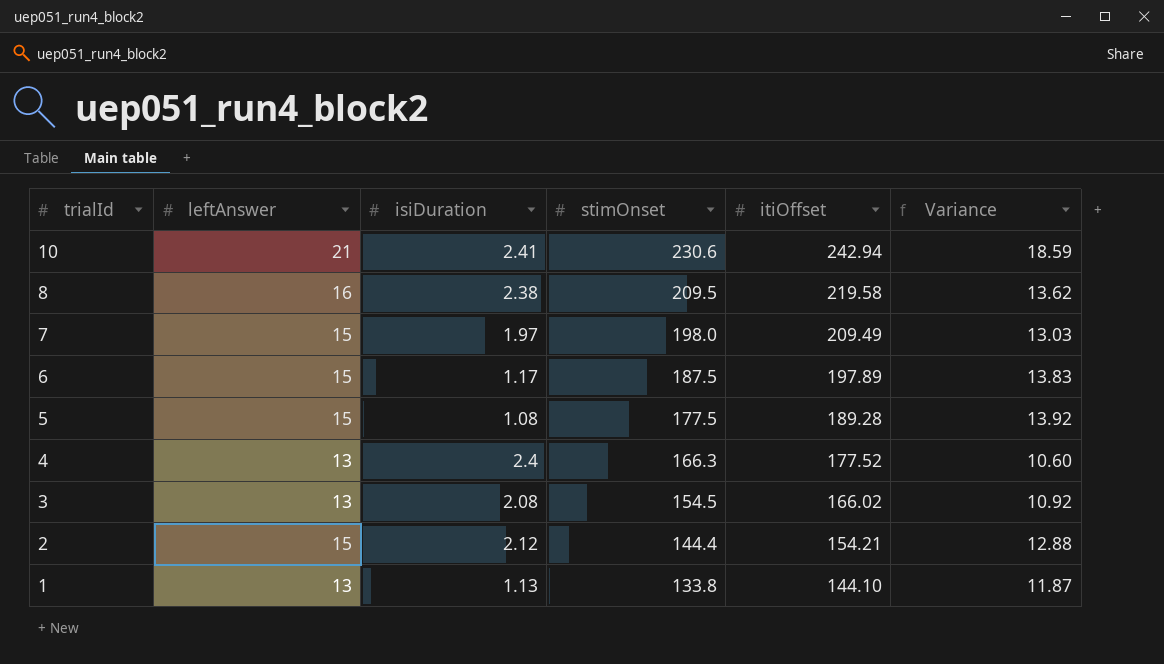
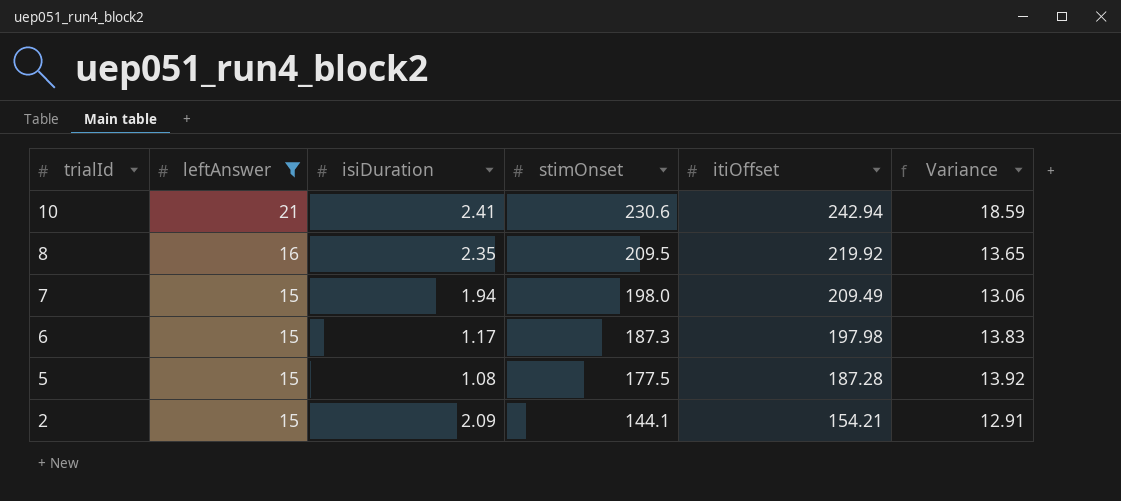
filter: none -> leftAnswer != 13
8 | isiDuration: 2.38 -> 2.35
8 | itiOffset: 219.58 -> 219.92
8 | Variance: 13.62 -> 13.65
7 | isiDuration: 1.97 -> 1.94
7 | Variance: 13.03 -> 13.06
6 | stimOnset: 187.5 -> 187.3
6 | itiOffset: 197.89 -> 197.98
5 | itiOffset: 189.28 -> 187.28
2 | isiDuration: 2.12 -> 2.09
2 | stimOnset: 144.4 -> 144.1
2 | Variance: 12.88 -> 12.91

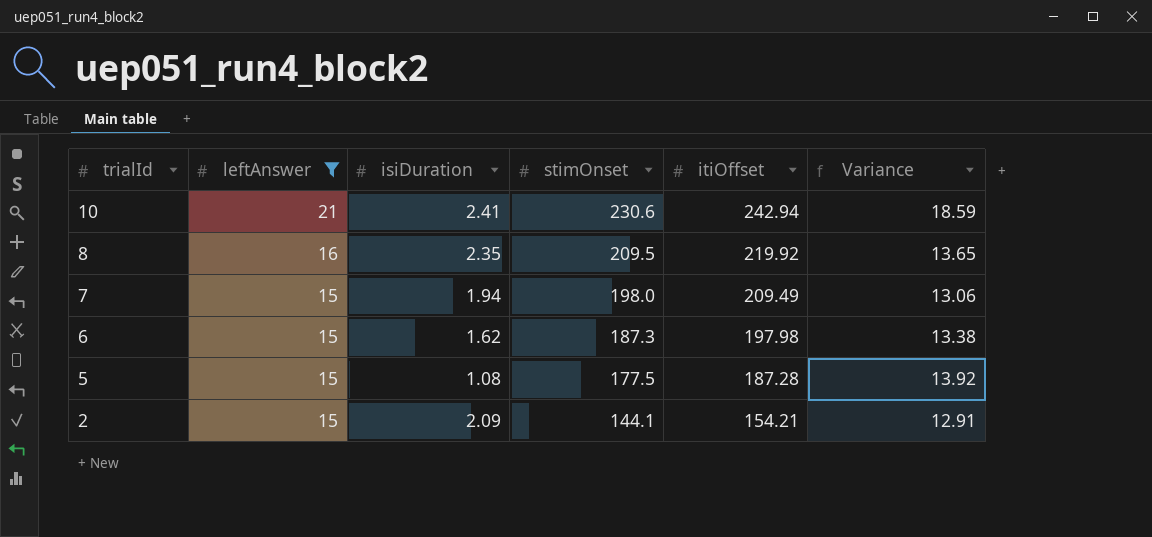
6 | isiDuration: 1.17 -> 1.62
6 | Variance: 13.83 -> 13.38

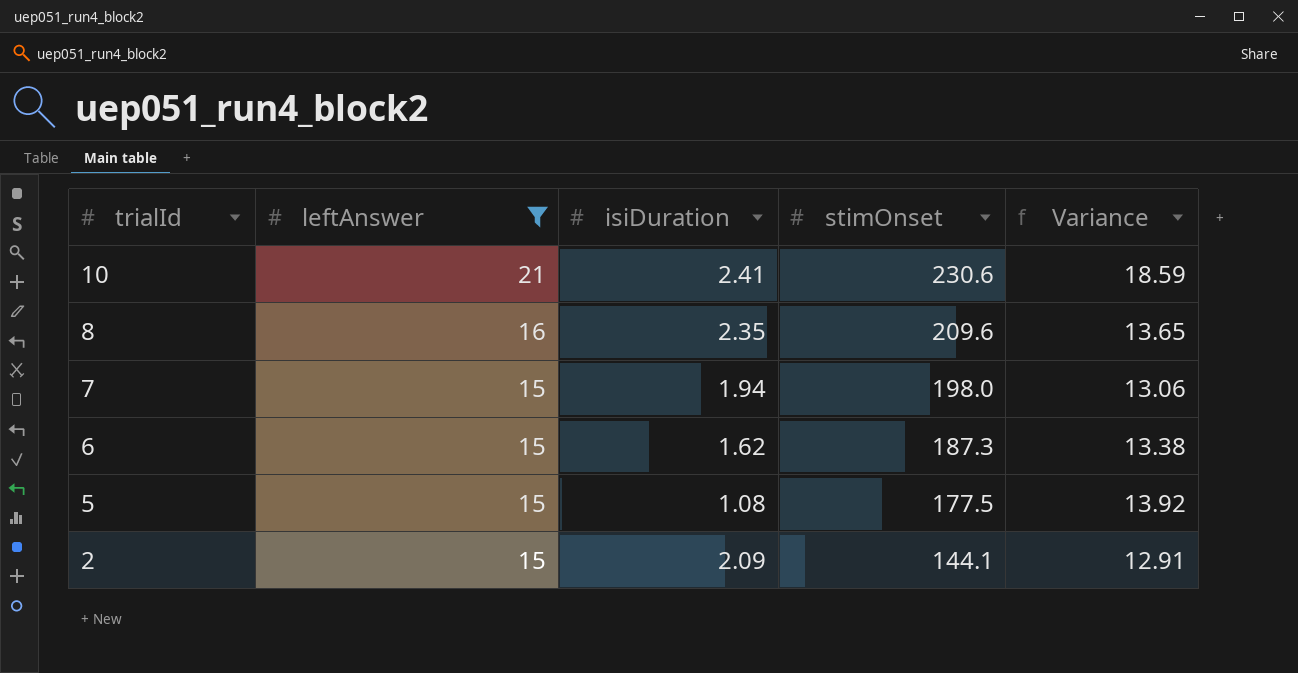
column itiOffset | position: 5 -> none
8 | stimOnset: 209.5 -> 209.6

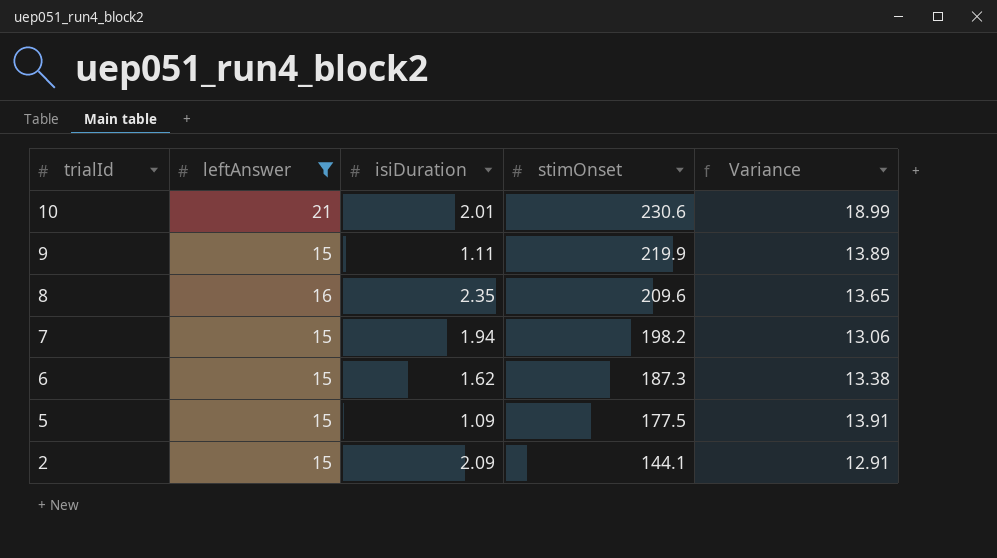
10 | isiDuration: 2.41 -> 2.01
10 | Variance: 18.59 -> 18.99
row 9: none -> 15 | 1.11 | 219.9 | 13.89
7 | stimOnset: 198.0 -> 198.2
5 | isiDuration: 1.08 -> 1.09
5 | Variance: 13.92 -> 13.91

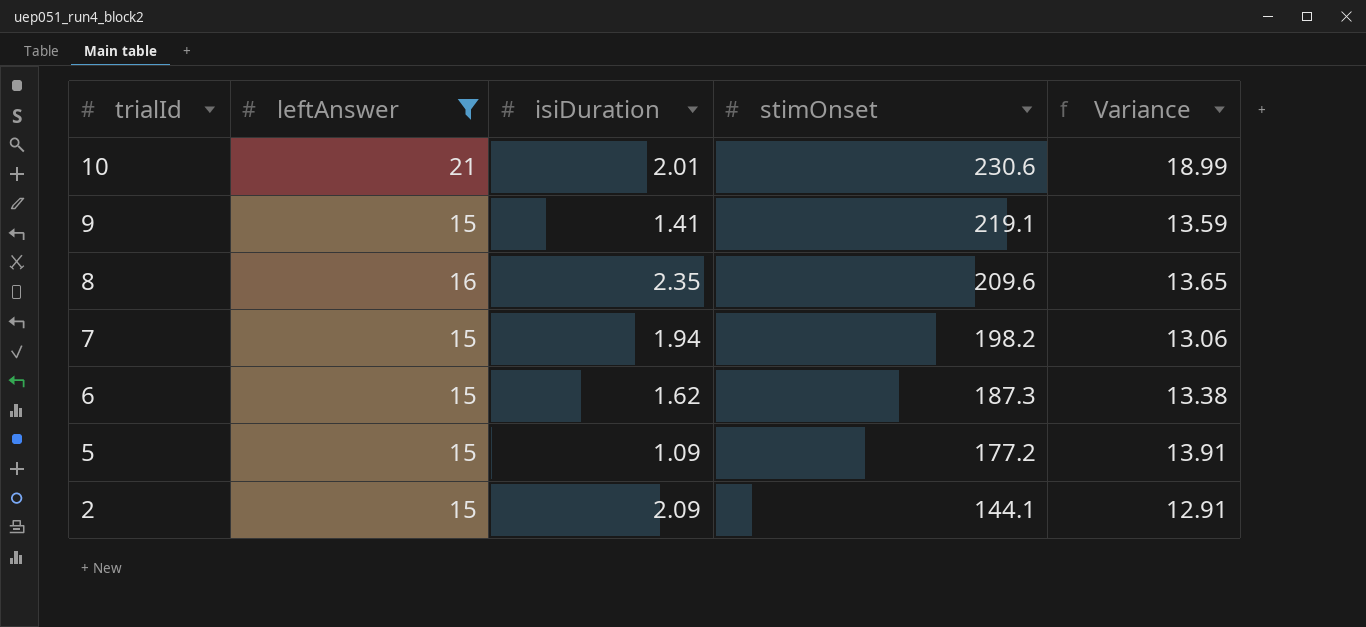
9 | isiDuration: 1.11 -> 1.41
9 | stimOnset: 219.9 -> 219.1
9 | Variance: 13.89 -> 13.59
5 | stimOnset: 177.5 -> 177.2

